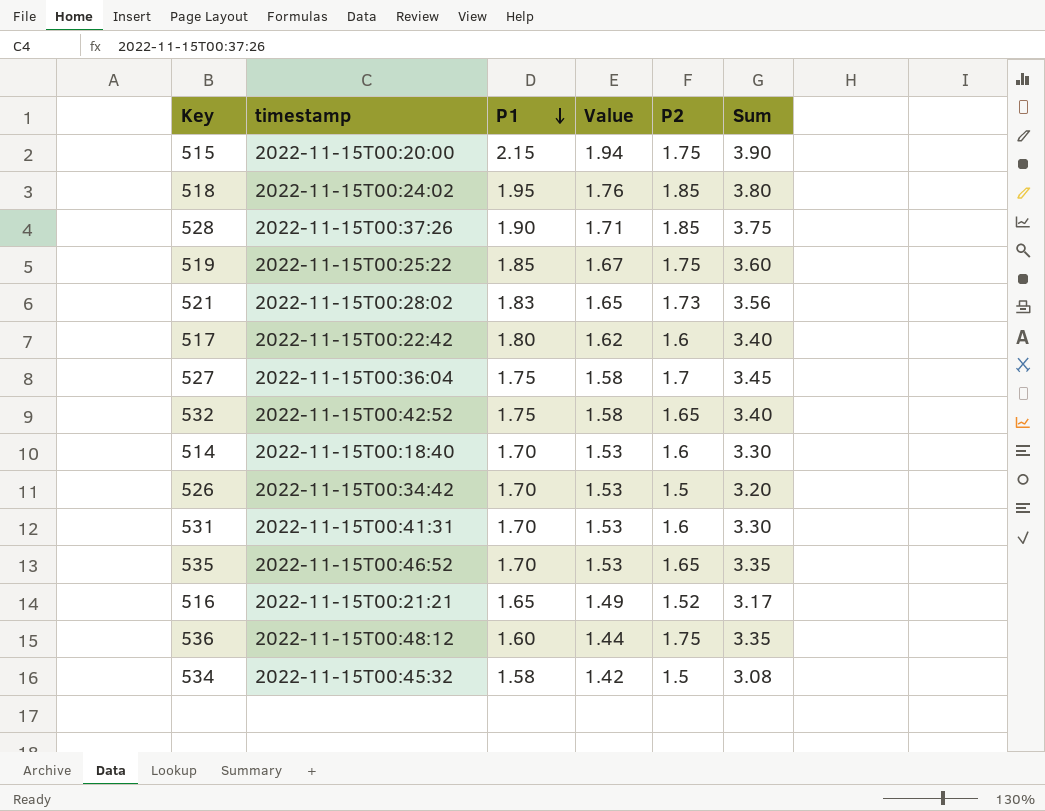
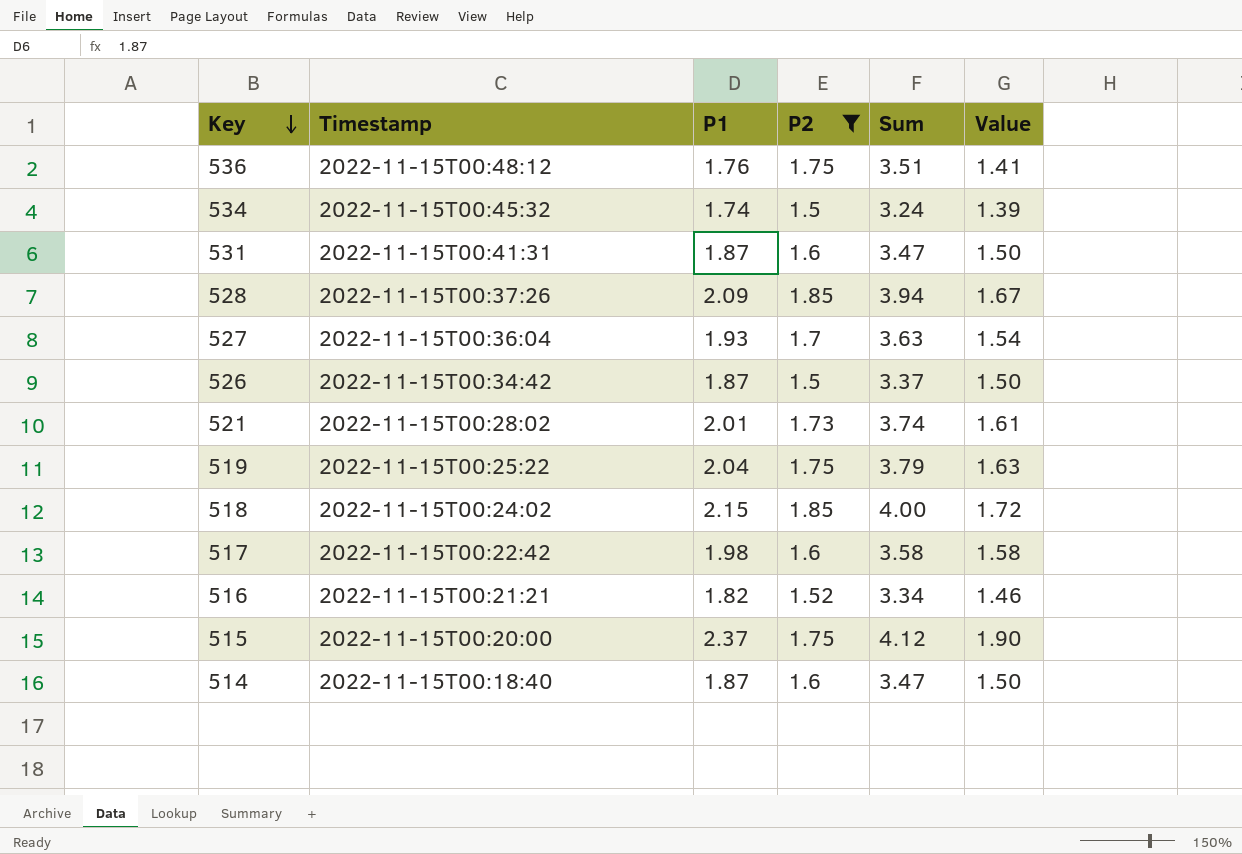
filter: none -> P2 != 1.65
row order: P1 descending -> Key descending
column name: timestamp -> Timestamp
column Value | formula: [P1] * 0.9 -> [P1] * 0.8
column Value | position: 4 -> 6
536 | P1: 1.60 -> 1.76
536 | Sum: 3.35 -> 3.51
534 | P1: 1.58 -> 1.74
534 | Sum: 3.08 -> 3.24
531 | P1: 1.70 -> 1.87
531 | Sum: 3.30 -> 3.47
528 | P1: 1.90 -> 2.09
528 | Sum: 3.75 -> 3.94
527 | P1: 1.75 -> 1.93
527 | Sum: 3.45 -> 3.63
526 | P1: 1.70 -> 1.87
526 | Sum: 3.20 -> 3.37
521 | P1: 1.83 -> 2.01
521 | Sum: 3.56 -> 3.74
519 | P1: 1.85 -> 2.04
519 | Sum: 3.60 -> 3.79
518 | P1: 1.95 -> 2.15
518 | Sum: 3.80 -> 4.00
517 | P1: 1.80 -> 1.98
517 | Sum: 3.40 -> 3.58
516 | P1: 1.65 -> 1.82
516 | Sum: 3.17 -> 3.34
515 | P1: 2.15 -> 2.37
515 | Sum: 3.90 -> 4.12
514 | P1: 1.70 -> 1.87
514 | Sum: 3.30 -> 3.47

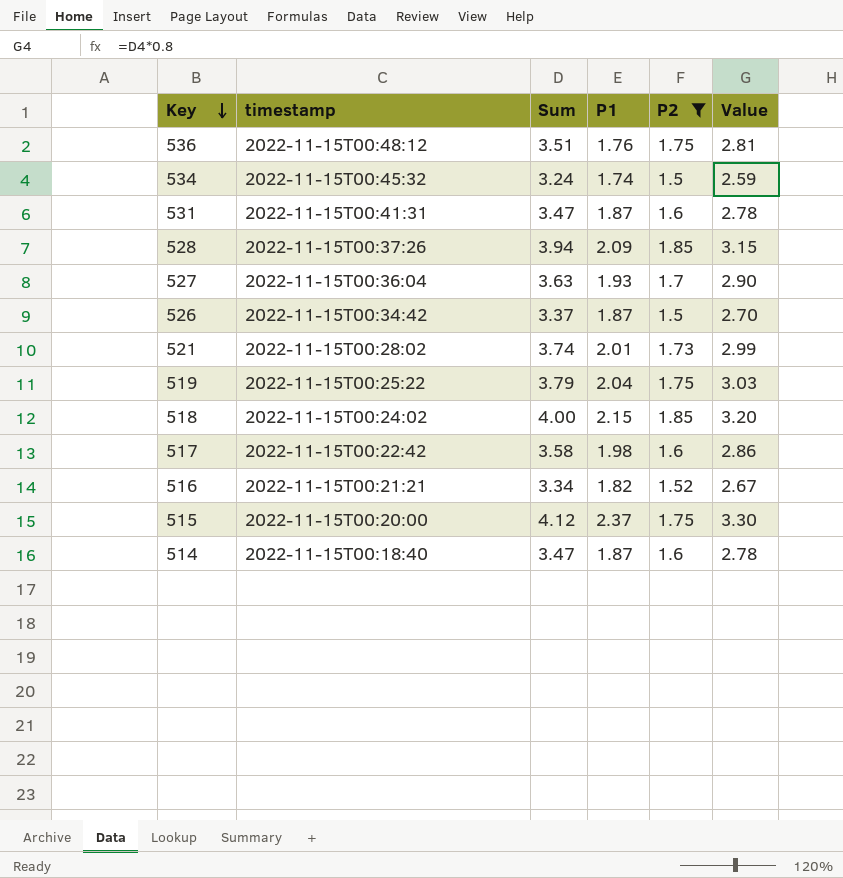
column name: Timestamp -> timestamp
column Sum | position: 5 -> 3
column Value | formula: [P1] * 0.8 -> [Sum] * 0.8

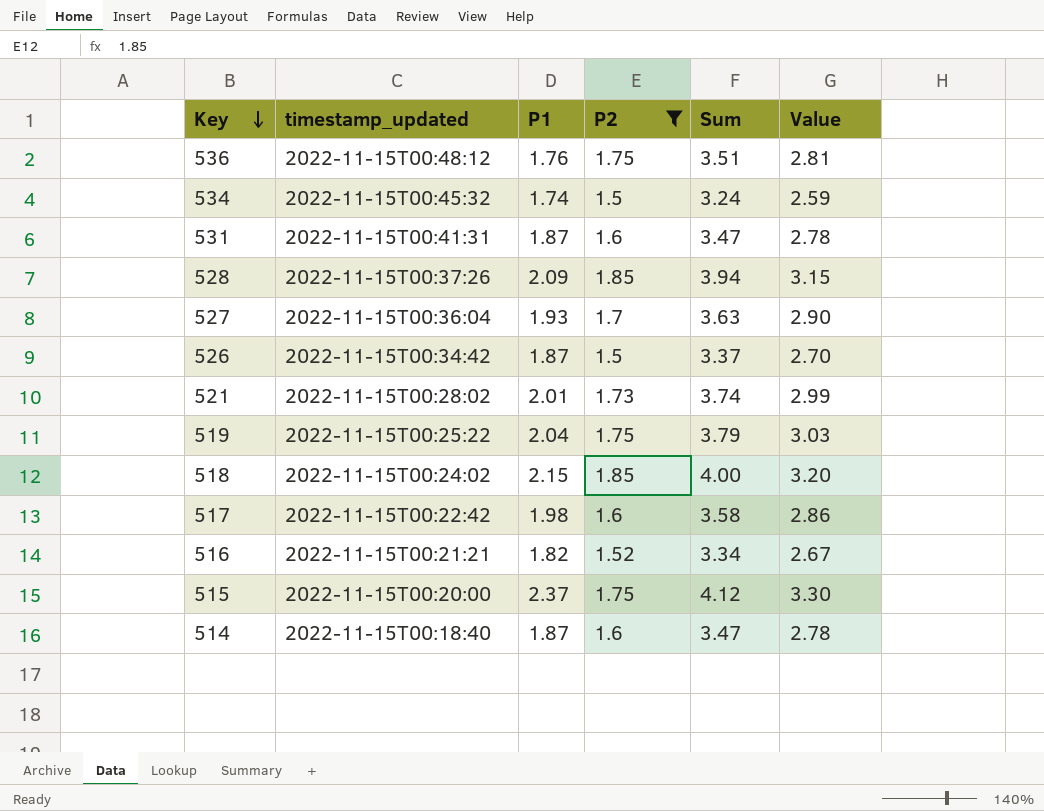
column name: timestamp -> timestamp_updated
column Sum | position: 3 -> 5

